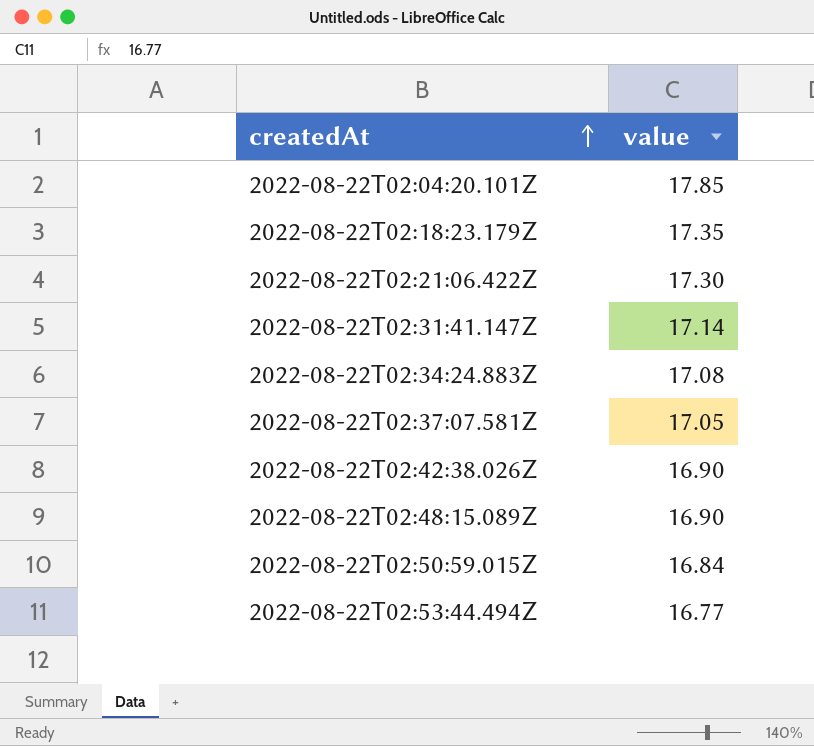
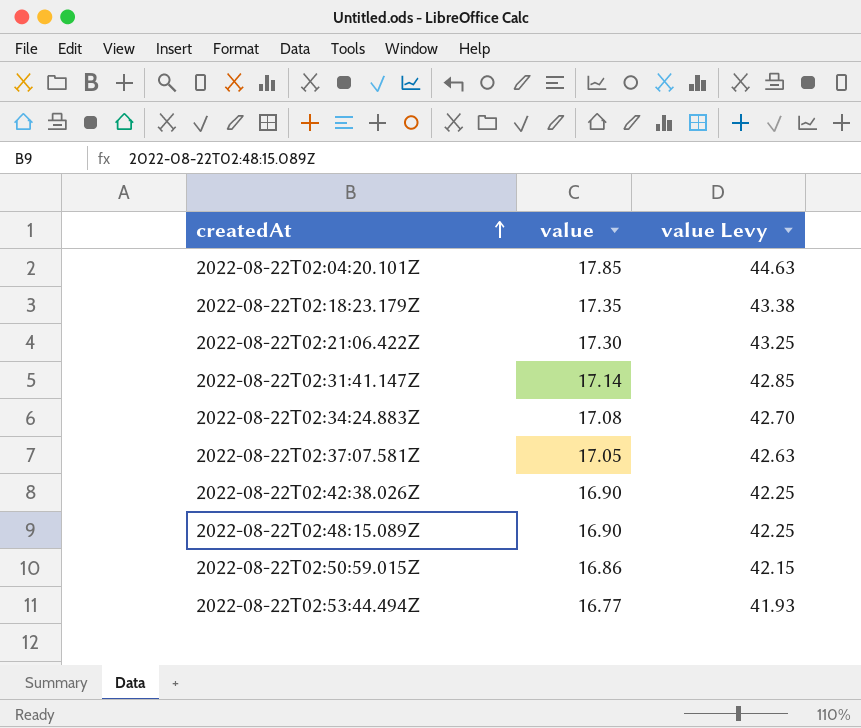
column value Levy | formula: none -> [value] * 2.5
2022-08-22T02:50:59.015Z | value: 16.84 -> 16.86

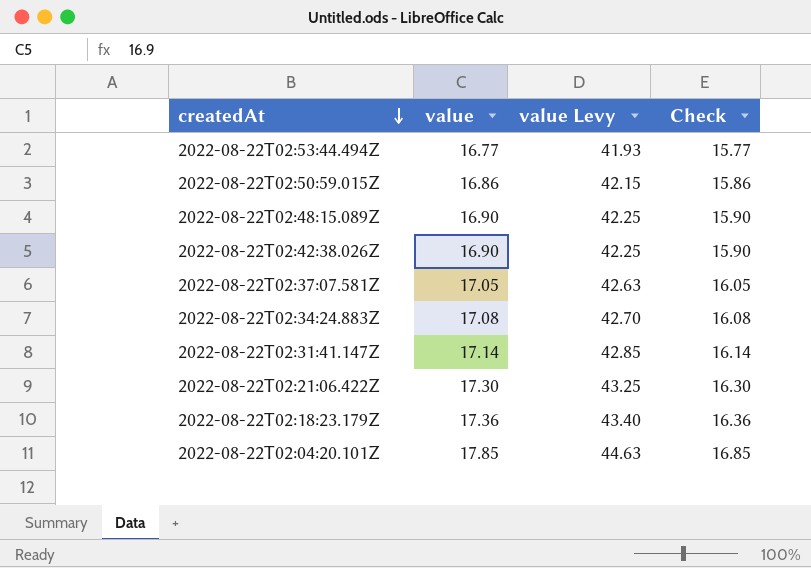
row order: createdAt ascending -> createdAt descending
column Check | formula: none -> [value] - 1
2022-08-22T02:18:23.179Z | value: 17.35 -> 17.36
2022-08-22T02:18:23.179Z | value Levy: 43.38 -> 43.40

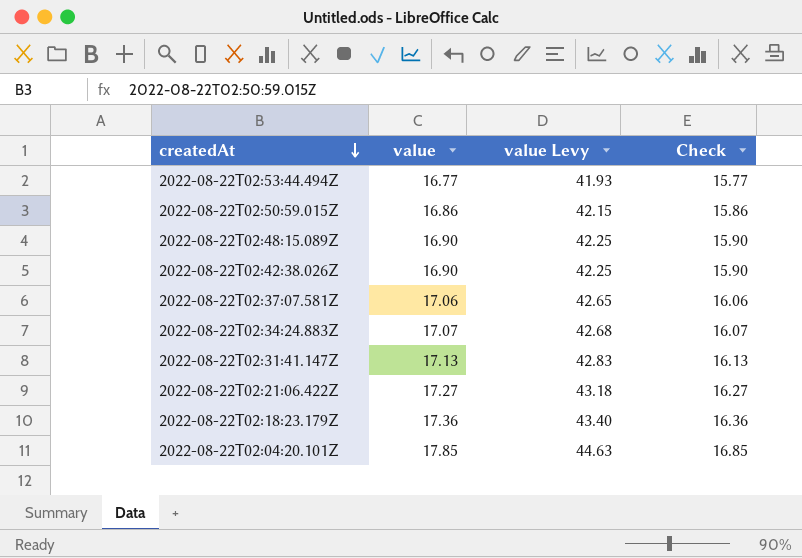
2022-08-22T02:37:07.581Z | value: 17.05 -> 17.06
2022-08-22T02:37:07.581Z | value Levy: 42.63 -> 42.65
2022-08-22T02:37:07.581Z | Check: 16.05 -> 16.06
2022-08-22T02:34:24.883Z | value: 17.08 -> 17.07
2022-08-22T02:34:24.883Z | value Levy: 42.70 -> 42.68
2022-08-22T02:34:24.883Z | Check: 16.08 -> 16.07
2022-08-22T02:31:41.147Z | value: 17.14 -> 17.13
2022-08-22T02:31:41.147Z | value Levy: 42.85 -> 42.83
2022-08-22T02:31:41.147Z | Check: 16.14 -> 16.13
2022-08-22T02:21:06.422Z | value: 17.30 -> 17.27
2022-08-22T02:21:06.422Z | value Levy: 43.25 -> 43.18
2022-08-22T02:21:06.422Z | Check: 16.30 -> 16.27

